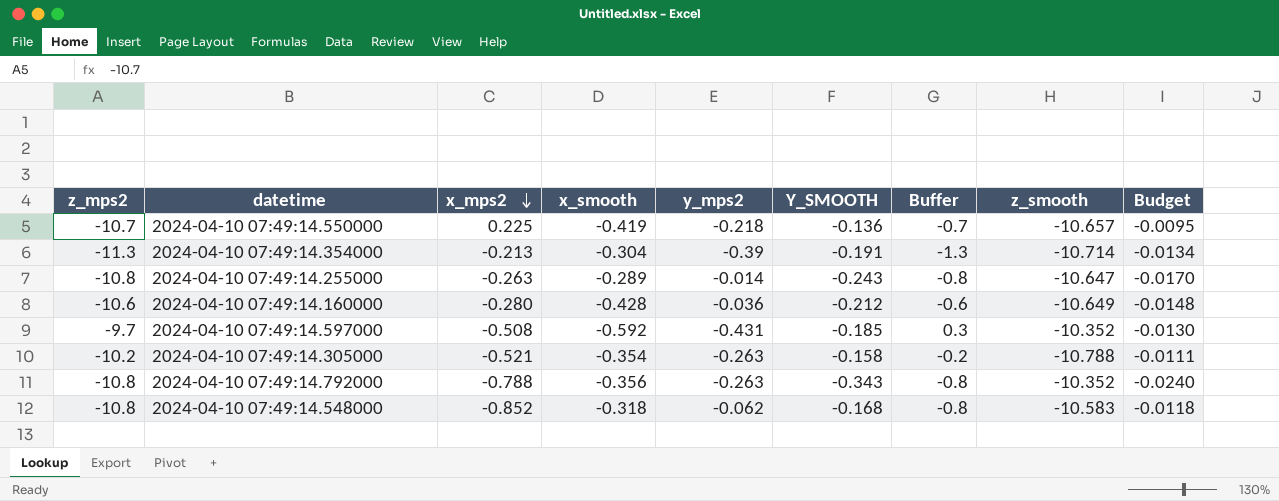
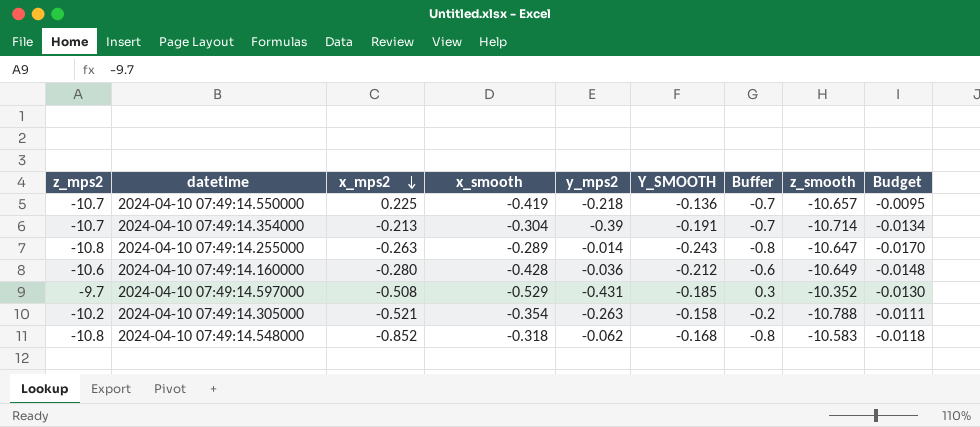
row 2024-04-10 07:49:14.792000: -10.8 | -0.788 | -0.356 | -0.263 | -0.343 | -0.8 | -10.352 | -0.0240 -> none
2024-04-10 07:49:14.354000 | z_mps2: -11.3 -> -10.7
2024-04-10 07:49:14.354000 | Buffer: -1.3 -> -0.7
2024-04-10 07:49:14.597000 | x_smooth: -0.592 -> -0.529

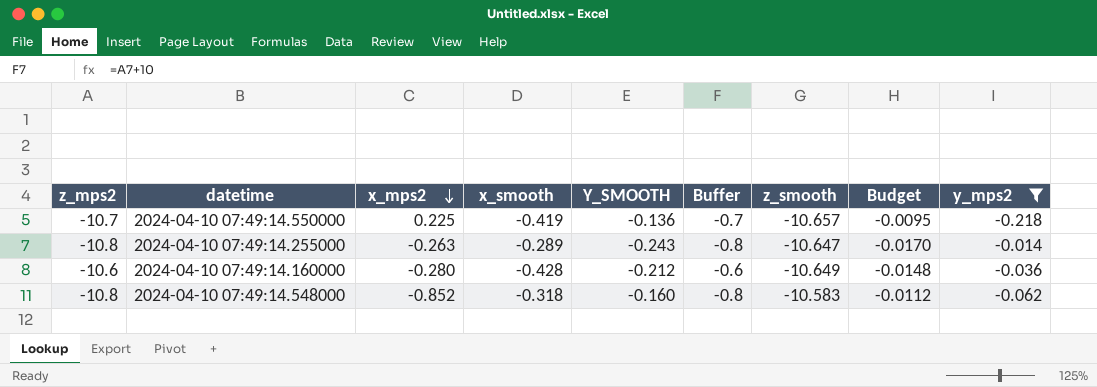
filter: none -> y_mps2 >= -0.218
column y_mps2 | position: 5 -> 9
2024-04-10 07:49:14.548000 | Y_SMOOTH: -0.168 -> -0.160
2024-04-10 07:49:14.548000 | Budget: -0.0118 -> -0.0112

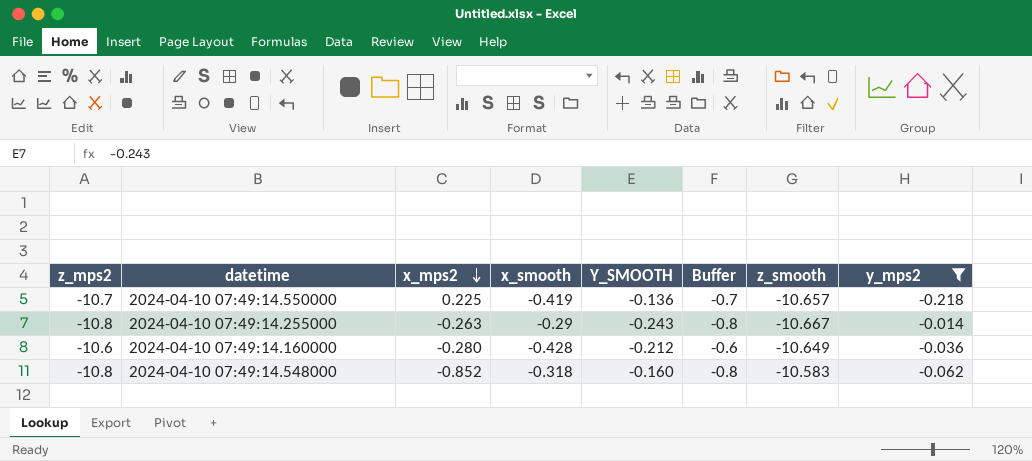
column Budget | formula: [Y_SMOOTH] * 0.07 -> none
2024-04-10 07:49:14.255000 | x_smooth: -0.289 -> -0.29
2024-04-10 07:49:14.255000 | z_smooth: -10.647 -> -10.667

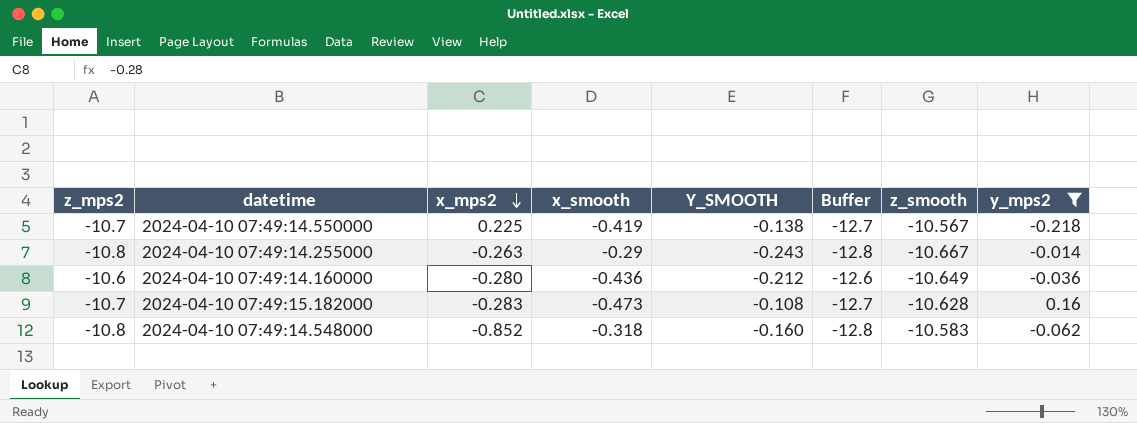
column Buffer | formula: [z_mps2] + 10 -> [z_mps2] - 2
2024-04-10 07:49:14.550000 | Y_SMOOTH: -0.136 -> -0.138
2024-04-10 07:49:14.550000 | z_smooth: -10.657 -> -10.567
2024-04-10 07:49:14.160000 | x_smooth: -0.428 -> -0.436
row 2024-04-10 07:49:15.182000: none -> -10.7 | -0.283 | -0.473 | -0.108 | -12.7 | -10.628 | 0.16

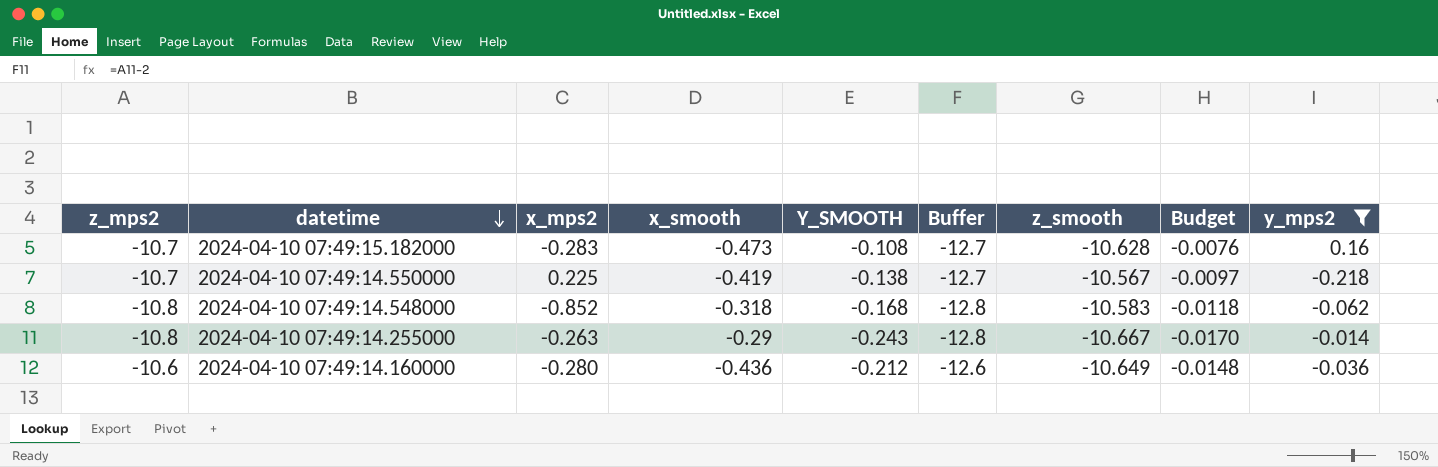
row order: x_mps2 descending -> datetime descending
column Budget | formula: none -> [Y_SMOOTH] * 0.07
2024-04-10 07:49:14.548000 | Y_SMOOTH: -0.160 -> -0.168

